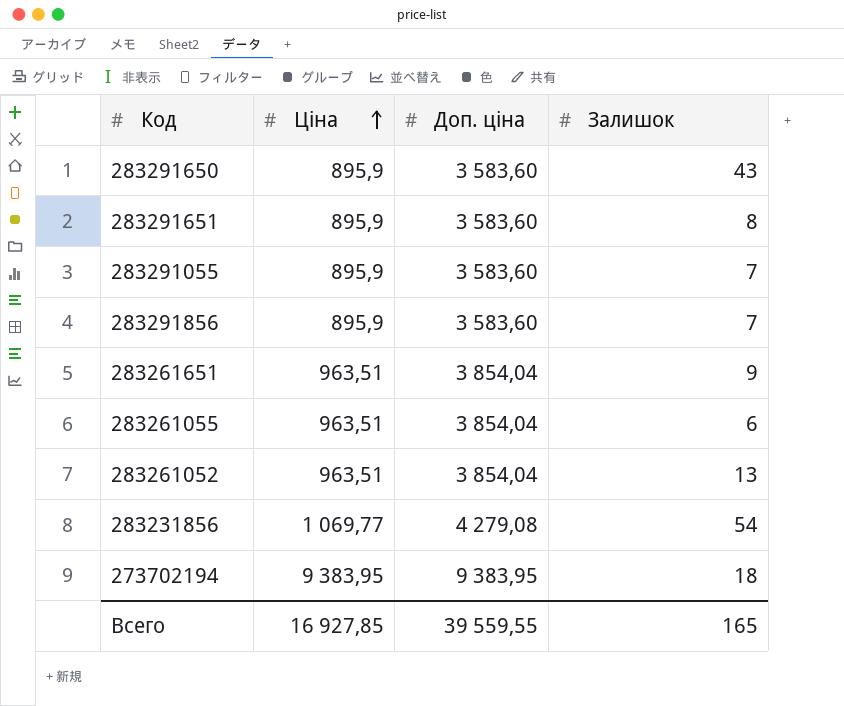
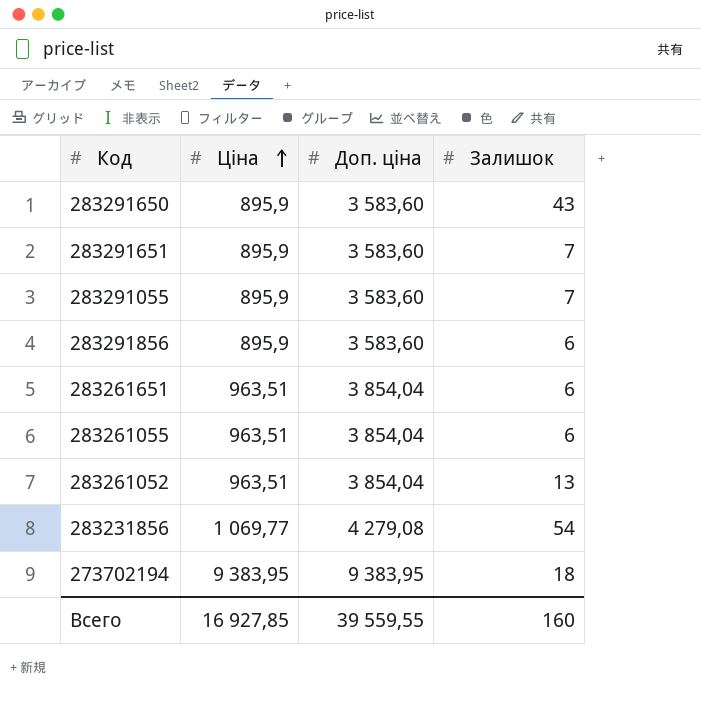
283291651 | Залишок: 8 -> 7
283291856 | Залишок: 7 -> 6
283261651 | Залишок: 9 -> 6
Всего | Залишок: 165 -> 160

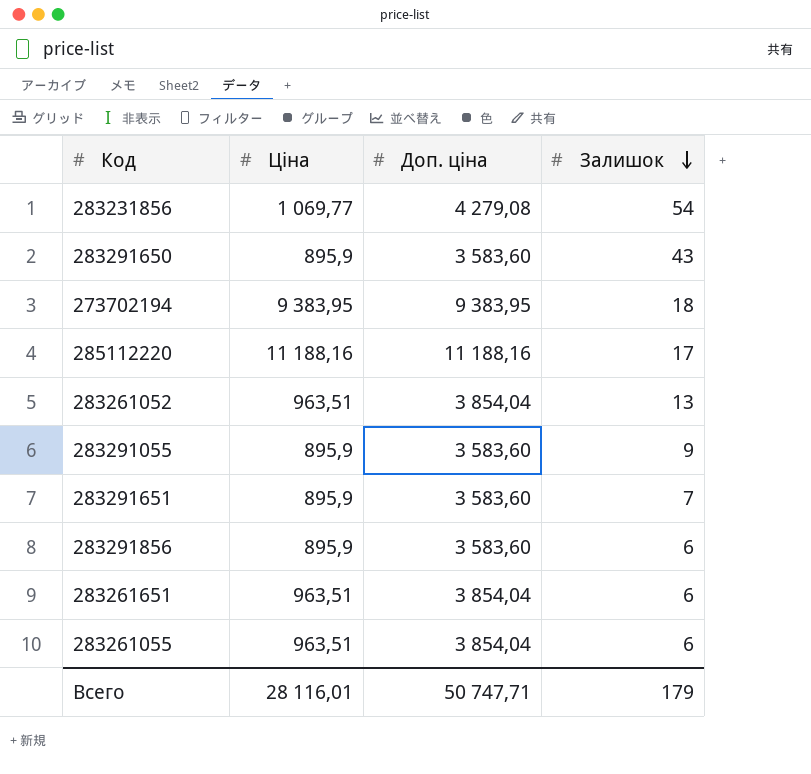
row order: Ціна ascending -> Залишок descending
row 285112220: none -> 11 188,16 | 11 188,16 | 17
283291055 | Залишок: 7 -> 9
Всего | Ціна: 16 927,85 -> 28 116,01
Всего | Доп. ціна: 39 559,55 -> 50 747,71
Всего | Залишок: 160 -> 179

